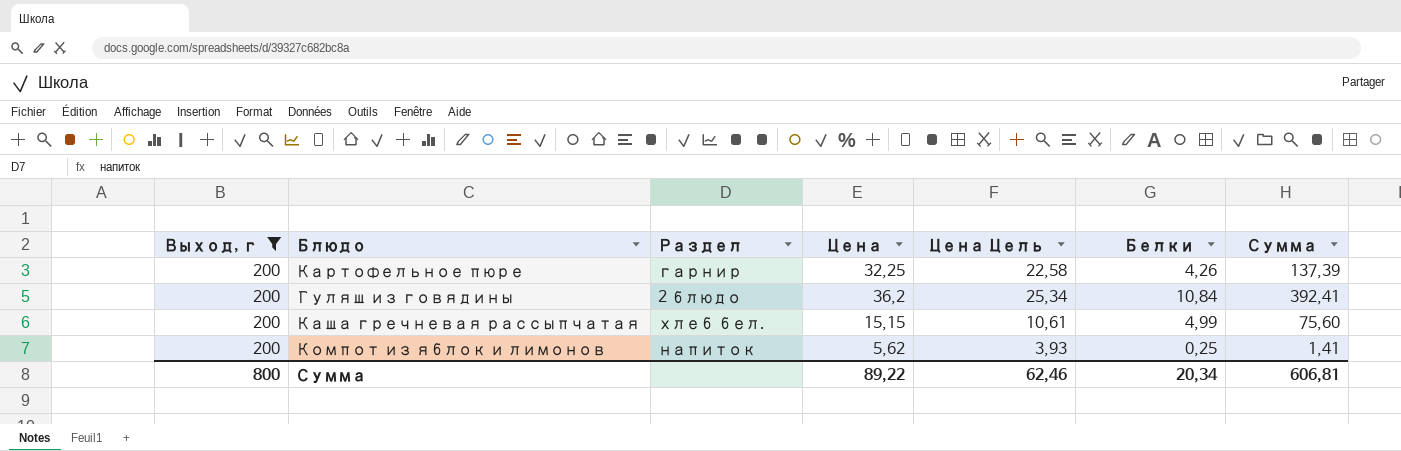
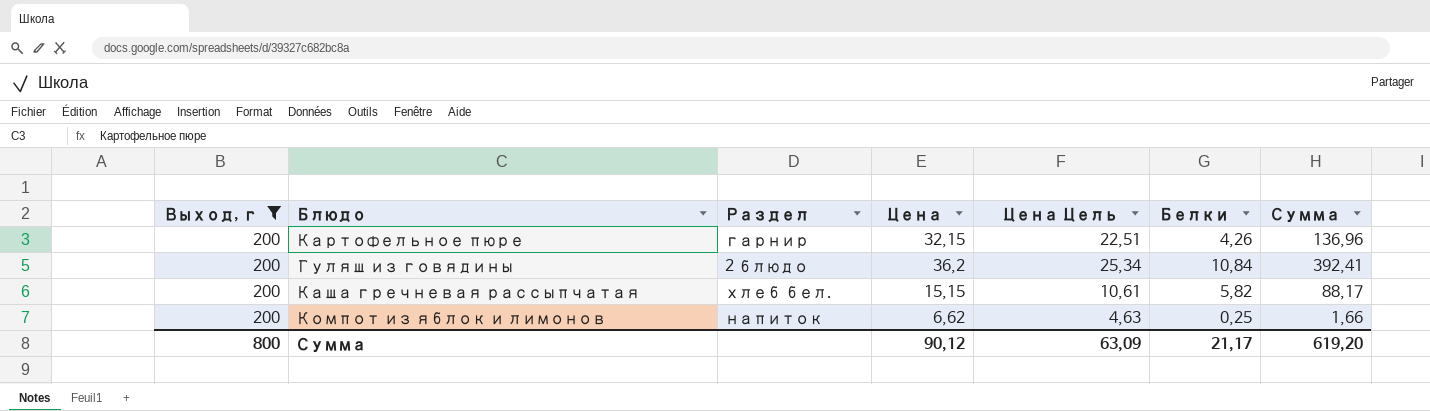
Картофельное пюре | Цена: 32,25 -> 32,15
Картофельное пюре | Цена Цель: 22,58 -> 22,51
Картофельное пюре | Сумма: 137,39 -> 136,96
Каша гречневая рассыпчатая | Белки: 4,99 -> 5,82
Каша гречневая рассыпчатая | Сумма: 75,60 -> 88,17
Компот из яблок и лимонов | Цена: 5,62 -> 6,62
Компот из яблок и лимонов | Цена Цель: 3,93 -> 4,63
Компот из яблок и лимонов | Сумма: 1,41 -> 1,66
Сумма | Цена: 89,22 -> 90,12
Сумма | Цена Цель: 62,46 -> 63,09
Сумма | Белки: 20,34 -> 21,17
Сумма | Сумма: 606,81 -> 619,20

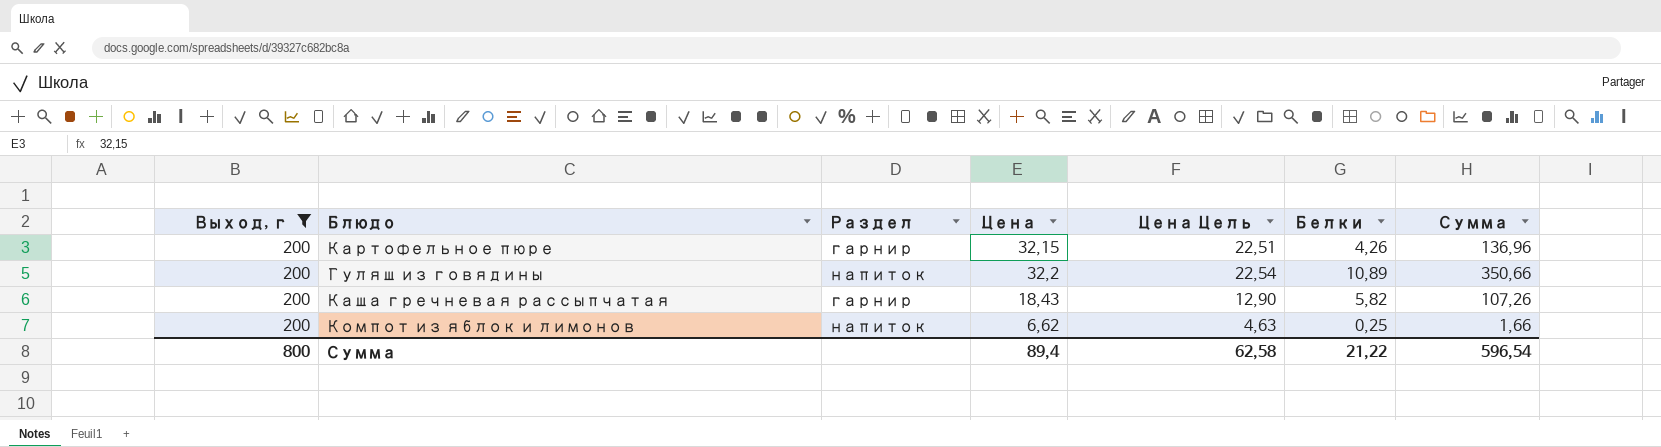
Гуляш из говядины | Раздел: 2 блюдо -> напиток
Гуляш из говядины | Цена: 36,2 -> 32,2
Гуляш из говядины | Цена Цель: 25,34 -> 22,54
Гуляш из говядины | Белки: 10,84 -> 10,89
Гуляш из говядины | Сумма: 392,41 -> 350,66
Каша гречневая рассыпчатая | Раздел: хлеб бел. -> гарнир
Каша гречневая рассыпчатая | Цена: 15,15 -> 18,43
Каша гречневая рассыпчатая | Цена Цель: 10,61 -> 12,90
Каша гречневая рассыпчатая | Сумма: 88,17 -> 107,26
Сумма | Цена: 90,12 -> 89,4
Сумма | Цена Цель: 63,09 -> 62,58
Сумма | Белки: 21,17 -> 21,22
Сумма | Сумма: 619,20 -> 596,54

